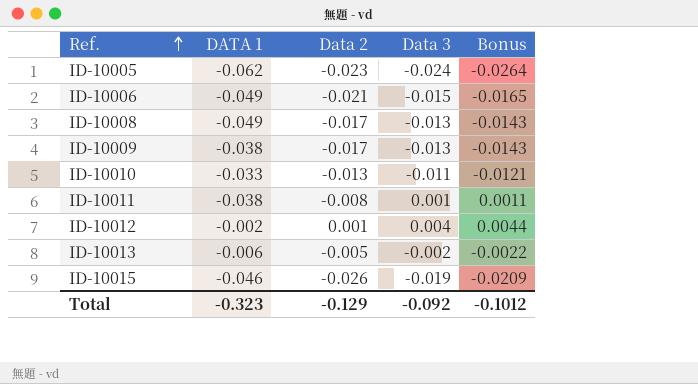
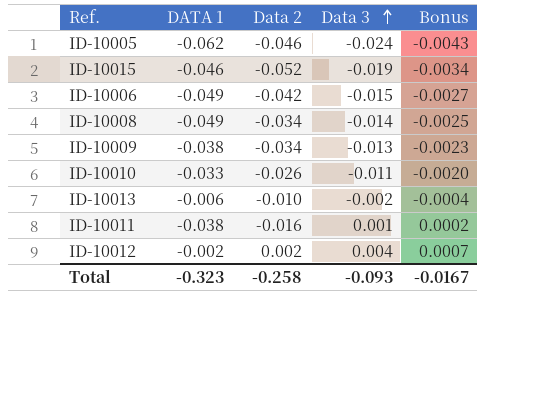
row order: Ref. ascending -> Data 3 ascending
column Bonus | formula: [Data 3] * 1.1 -> [Data 3] * 0.18
ID-10005 | Data 2: -0.023 -> -0.046
ID-10015 | Data 2: -0.026 -> -0.052
ID-10006 | Data 2: -0.021 -> -0.042
ID-10008 | Data 2: -0.017 -> -0.034
ID-10008 | Data 3: -0.013 -> -0.014
ID-10009 | Data 2: -0.017 -> -0.034
ID-10010 | Data 2: -0.013 -> -0.026
ID-10013 | Data 2: -0.005 -> -0.010
ID-10011 | Data 2: -0.008 -> -0.016
ID-10012 | Data 2: 0.001 -> 0.002
Total | Data 2: -0.129 -> -0.258
Total | Data 3: -0.092 -> -0.093
Total | Bonus: -0.1012 -> -0.0167

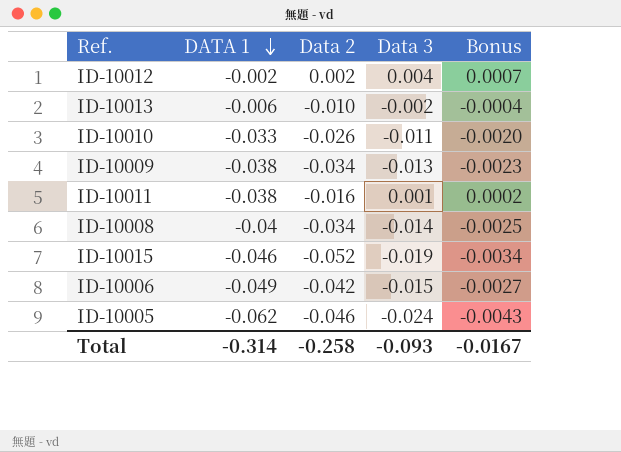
row order: Data 3 ascending -> DATA 1 descending
ID-10008 | DATA 1: -0.049 -> -0.04
Total | DATA 1: -0.323 -> -0.314

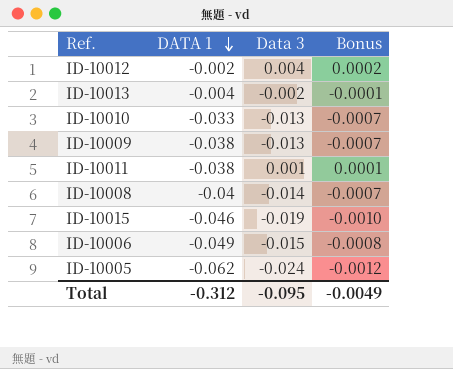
column Data 2 | position: 3 -> none
column Bonus | formula: [Data 3] * 0.18 -> [Data 3] * 0.05
ID-10013 | DATA 1: -0.006 -> -0.004
ID-10010 | Data 3: -0.011 -> -0.013
Total | DATA 1: -0.314 -> -0.312
Total | Data 3: -0.093 -> -0.095
Total | Bonus: -0.0167 -> -0.0049

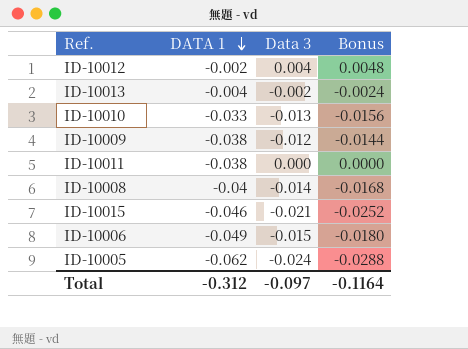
column Bonus | formula: [Data 3] * 0.05 -> [Data 3] * 1.2
ID-10009 | Data 3: -0.013 -> -0.012
ID-10011 | Data 3: 0.001 -> 0.000
ID-10015 | Data 3: -0.019 -> -0.021
Total | Data 3: -0.095 -> -0.097
Total | Bonus: -0.0049 -> -0.1164

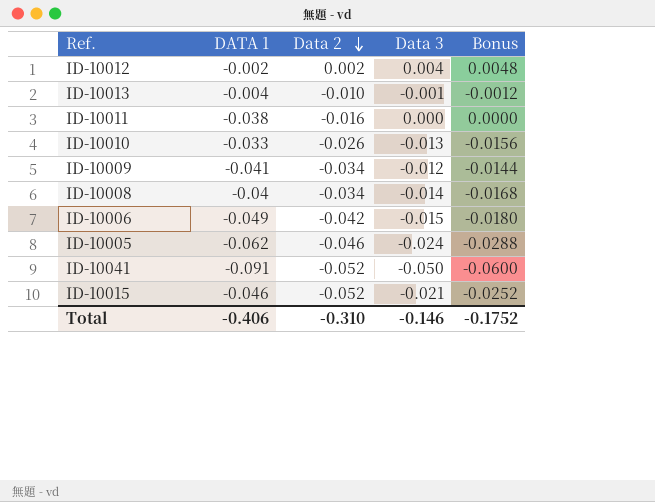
row order: DATA 1 descending -> Data 2 descending
column Data 2 | position: none -> 3
ID-10013 | Data 3: -0.002 -> -0.001
ID-10013 | Bonus: -0.0024 -> -0.0012
ID-10009 | DATA 1: -0.038 -> -0.041
row ID-10041: none -> -0.091 | -0.052 | -0.050 | -0.0600
Total | DATA 1: -0.312 -> -0.406
Total | Data 3: -0.097 -> -0.146
Total | Bonus: -0.1164 -> -0.1752

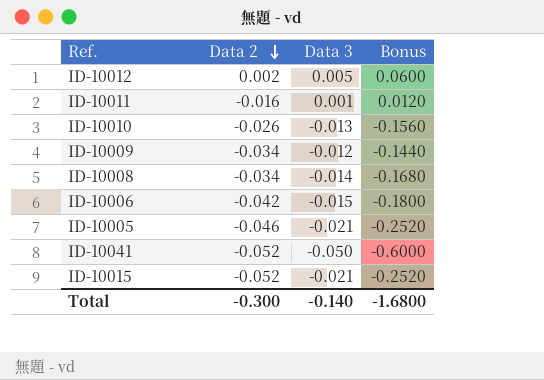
column DATA 1 | position: 2 -> none
column Bonus | formula: [Data 3] * 1.2 -> [Data 3] * 12
row ID-10013: -0.004 | -0.010 | -0.001 | -0.0012 -> none
ID-10012 | Data 3: 0.004 -> 0.005
ID-10011 | Data 3: 0.000 -> 0.001
ID-10005 | Data 3: -0.024 -> -0.021
Total | Data 2: -0.310 -> -0.300
Total | Data 3: -0.146 -> -0.140
Total | Bonus: -0.1752 -> -1.6800

